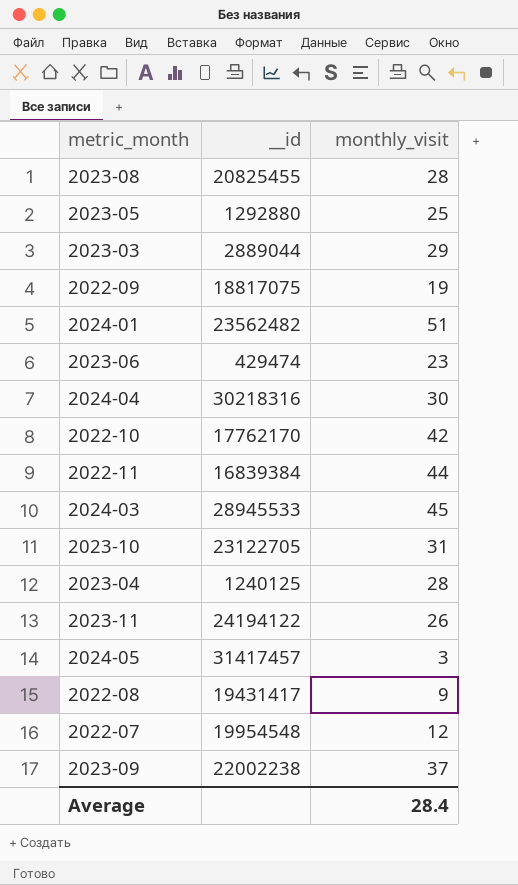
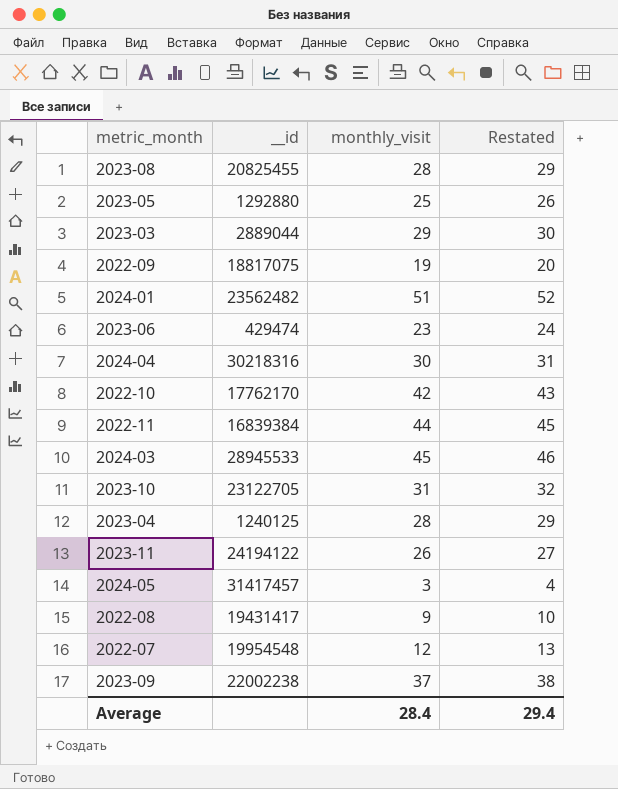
column Restated | formula: none -> [monthly_visit] + 1

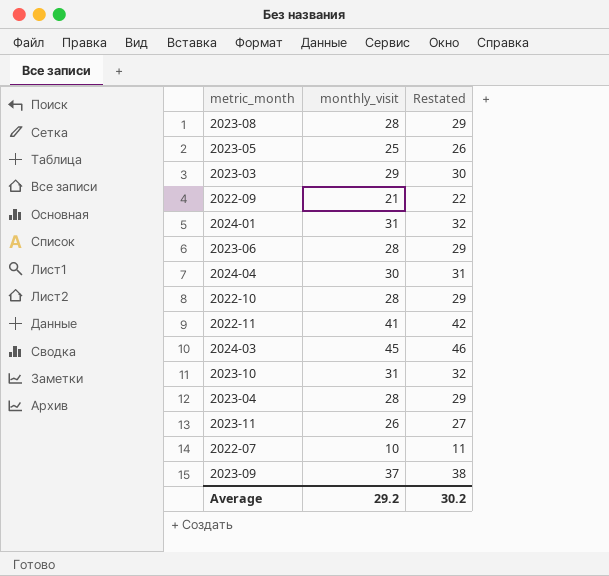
column __id | position: 2 -> none
row 2024-05: 31417457 | 3 | 4 -> none
row 2022-08: 19431417 | 9 | 10 -> none
2022-09 | monthly_visit: 19 -> 21
2022-09 | Restated: 20 -> 22
2024-01 | monthly_visit: 51 -> 31
2024-01 | Restated: 52 -> 32
2023-06 | monthly_visit: 23 -> 28
2023-06 | Restated: 24 -> 29
2022-10 | monthly_visit: 42 -> 28
2022-10 | Restated: 43 -> 29
2022-11 | monthly_visit: 44 -> 41
2022-11 | Restated: 45 -> 42
2022-07 | monthly_visit: 12 -> 10
2022-07 | Restated: 13 -> 11
Average | monthly_visit: 28.4 -> 29.2
Average | Restated: 29.4 -> 30.2

